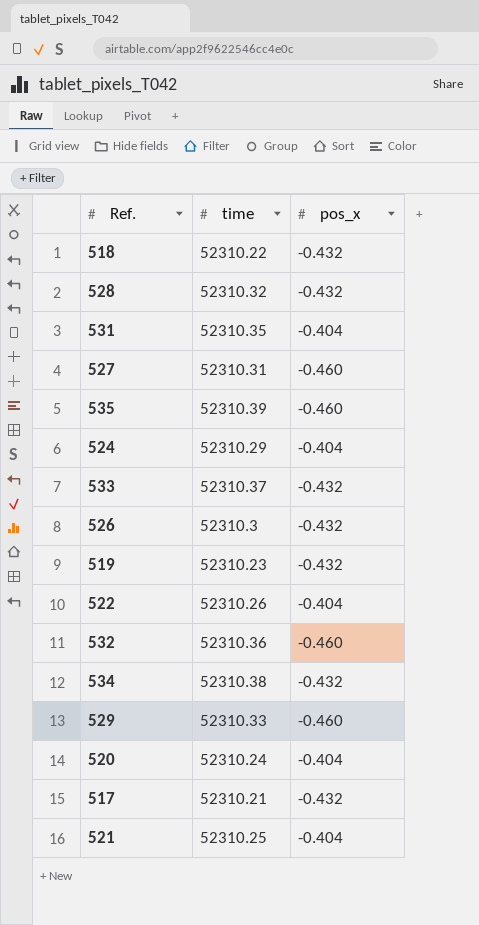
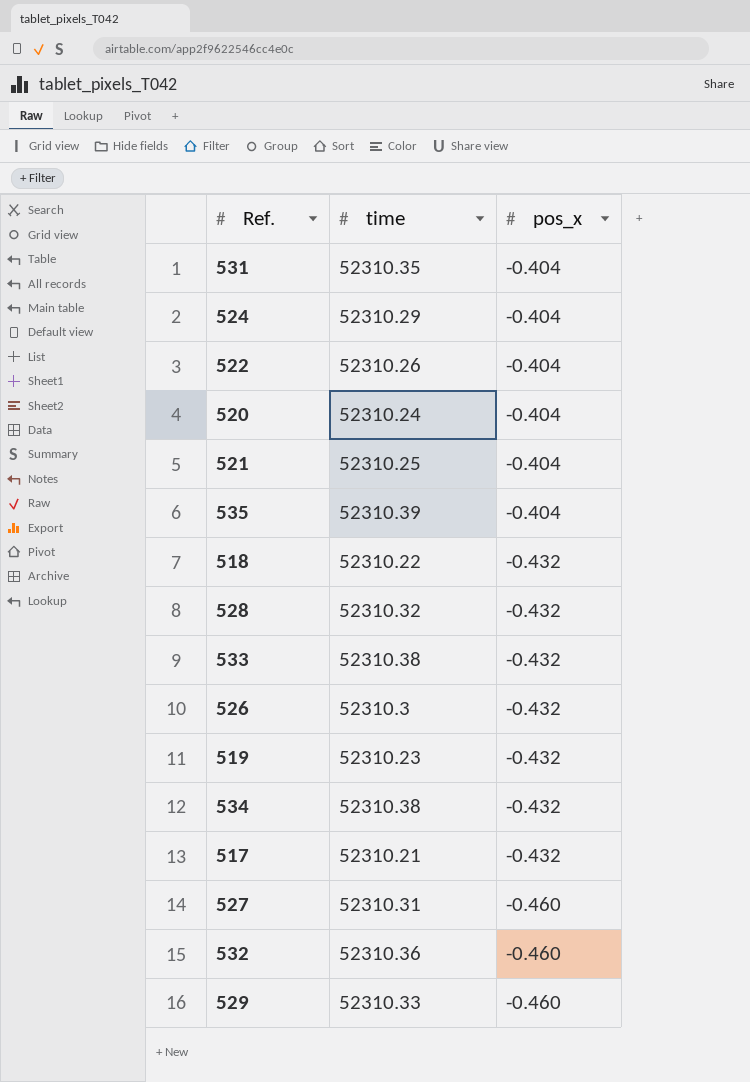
row order: none -> pos_x descending
535 | pos_x: -0.460 -> -0.404
533 | time: 52310.37 -> 52310.38

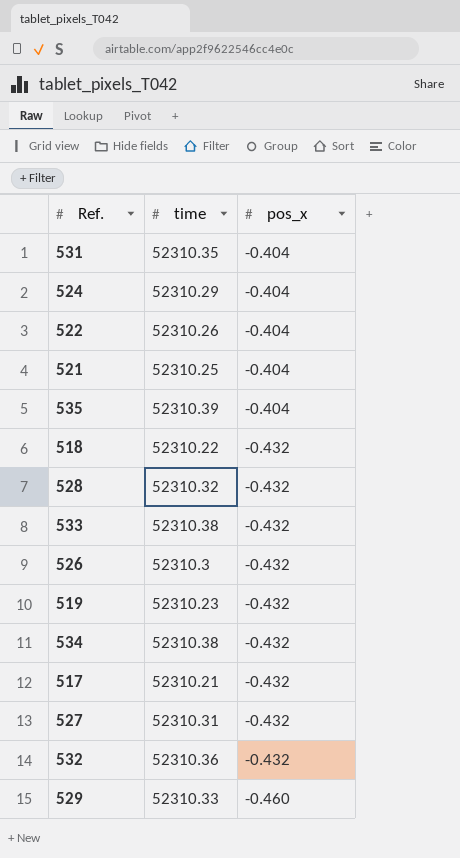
row 520: 52310.24 | -0.404 -> none
527 | pos_x: -0.460 -> -0.432
532 | pos_x: -0.460 -> -0.432

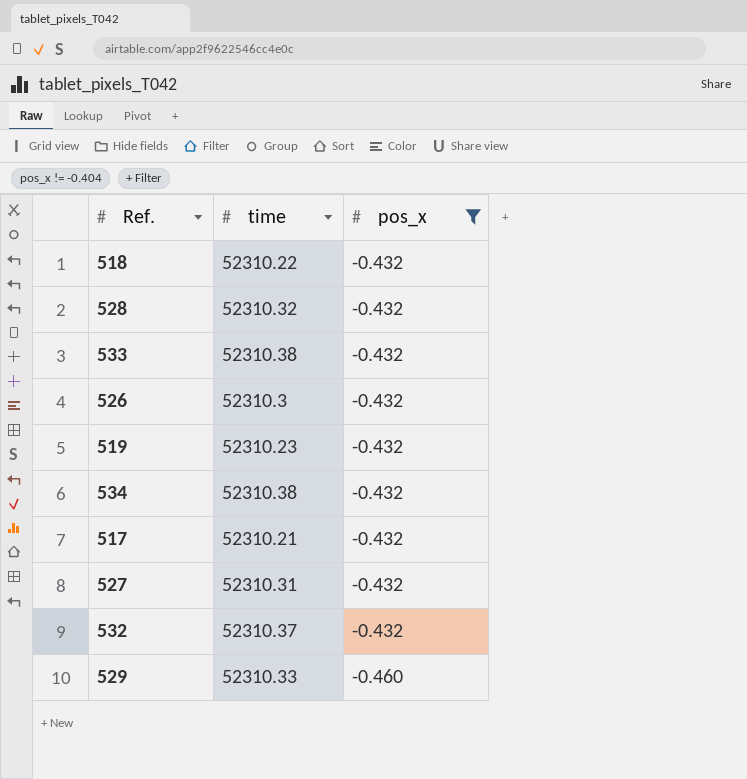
filter: none -> pos_x != -0.404
532 | time: 52310.36 -> 52310.37

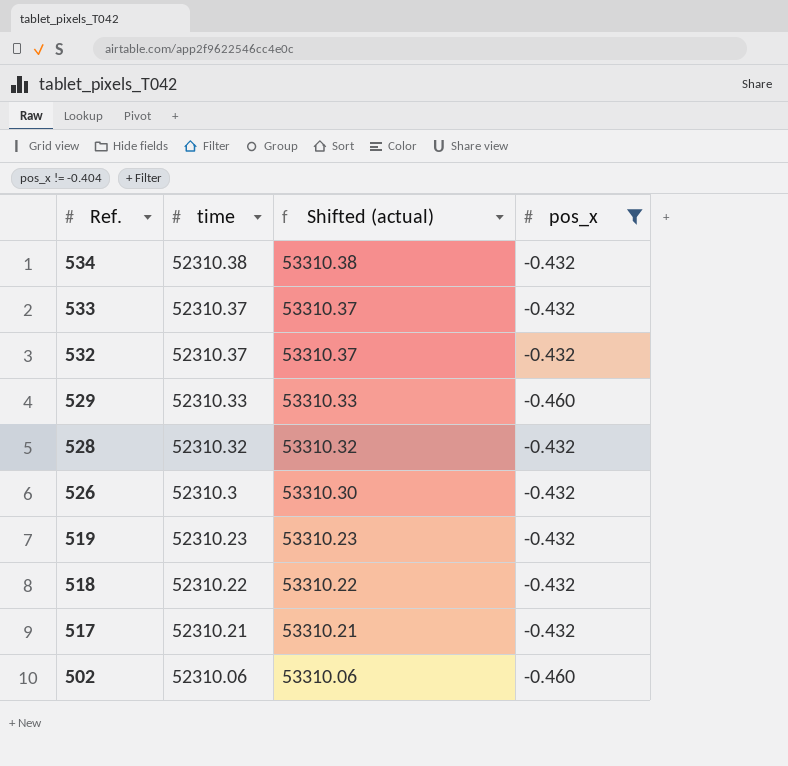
row order: pos_x descending -> Ref. descending
column Shifted (actual) | formula: none -> [time] + 1000
row 527: 52310.31 | -0.432 -> none
533 | time: 52310.38 -> 52310.37
row 502: none -> 52310.06 | 53310.06 | -0.460

